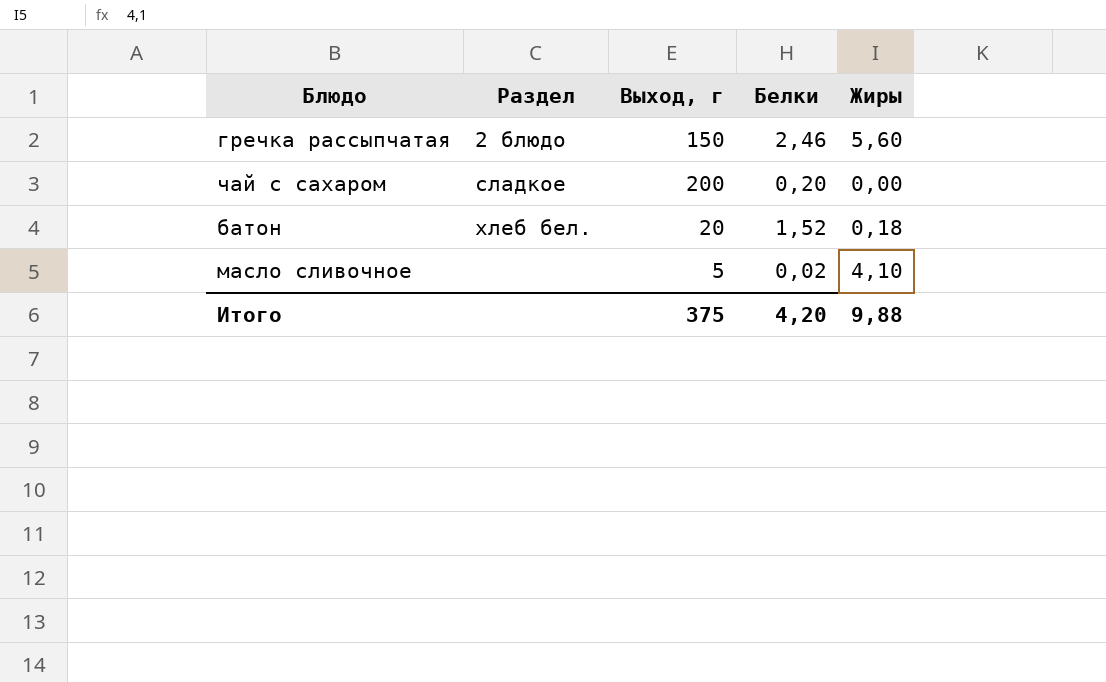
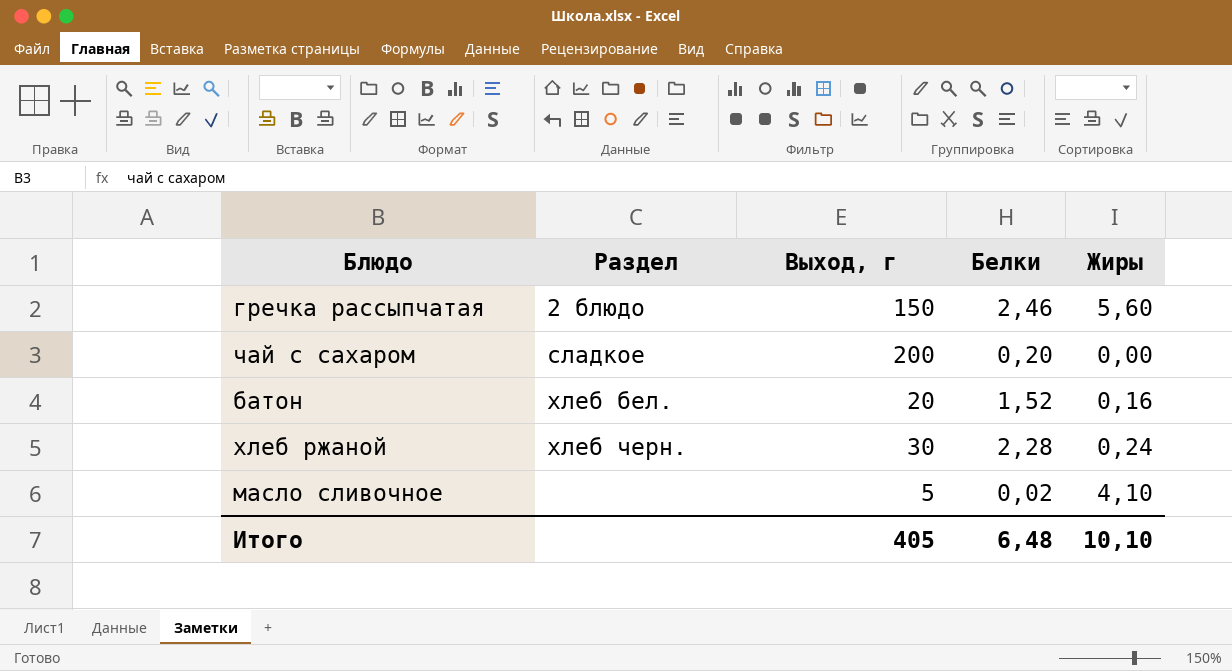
батон | Жиры: 0,18 -> 0,16
row хлеб ржаной: none -> хлеб черн. | 30 | 2,28 | 0,24
Итого | Выход, г: 375 -> 405
Итого | Белки: 4,20 -> 6,48
Итого | Жиры: 9,88 -> 10,10

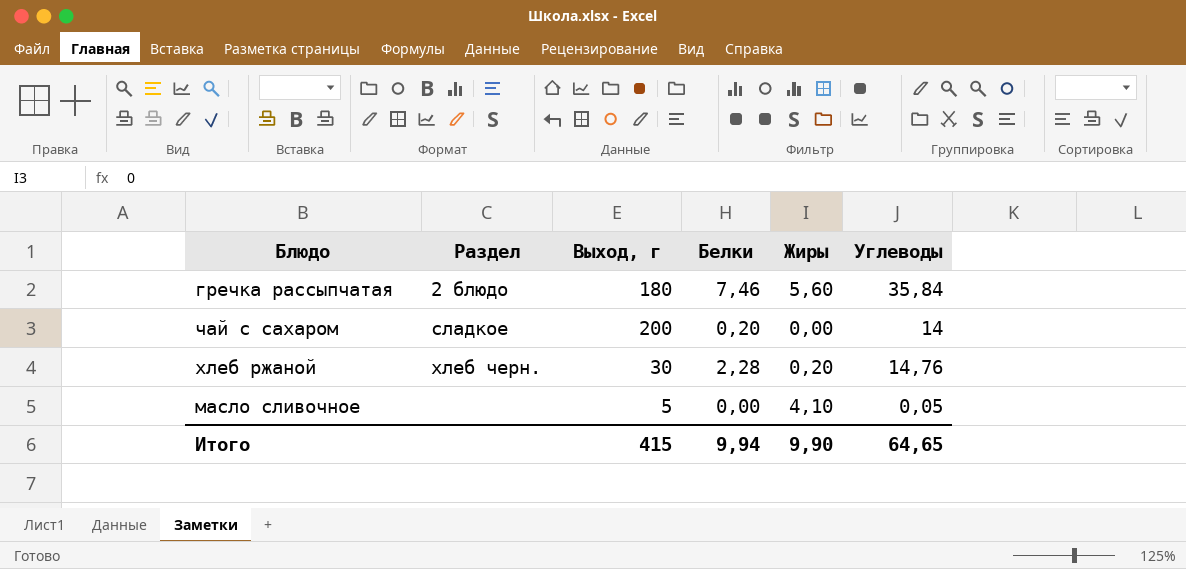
column Углеводы | position: none -> 6
row батон: хлеб бел. | 20 | 1,52 | 0,16 -> none
гречка рассыпчатая | Выход, г: 150 -> 180
гречка рассыпчатая | Белки: 2,46 -> 7,46
хлеб ржаной | Жиры: 0,24 -> 0,20
масло сливочное | Белки: 0,02 -> 0,00
Итого | Выход, г: 405 -> 415
Итого | Белки: 6,48 -> 9,94
Итого | Жиры: 10,10 -> 9,90

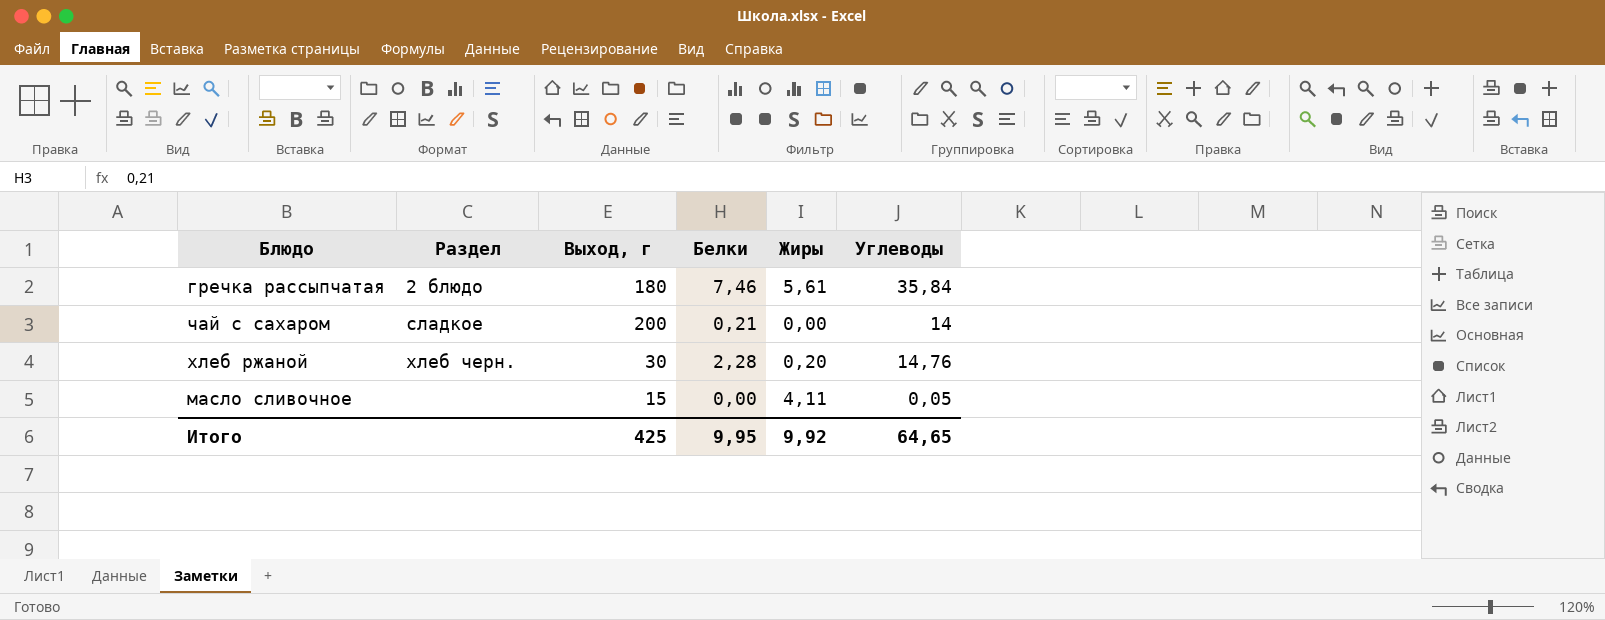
гречка рассыпчатая | Жиры: 5,60 -> 5,61
чай с сахаром | Белки: 0,20 -> 0,21
масло сливочное | Выход, г: 5 -> 15
масло сливочное | Жиры: 4,10 -> 4,11
Итого | Выход, г: 415 -> 425
Итого | Белки: 9,94 -> 9,95
Итого | Жиры: 9,90 -> 9,92

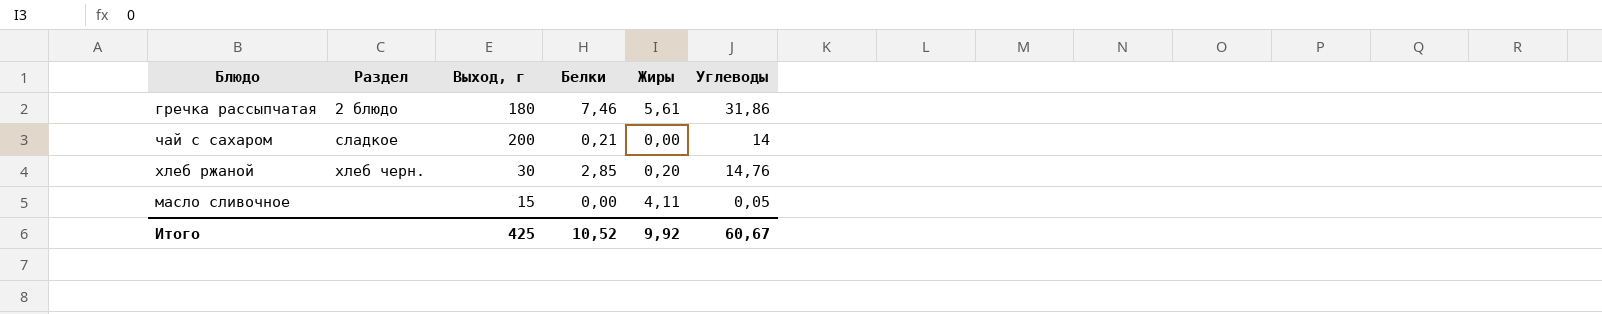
гречка рассыпчатая | Углеводы: 35,84 -> 31,86
хлеб ржаной | Белки: 2,28 -> 2,85
Итого | Белки: 9,95 -> 10,52
Итого | Углеводы: 64,65 -> 60,67

